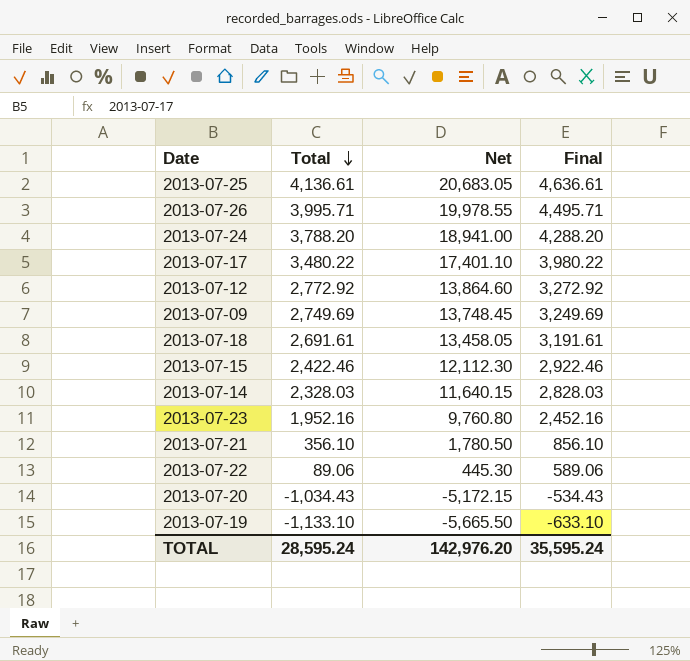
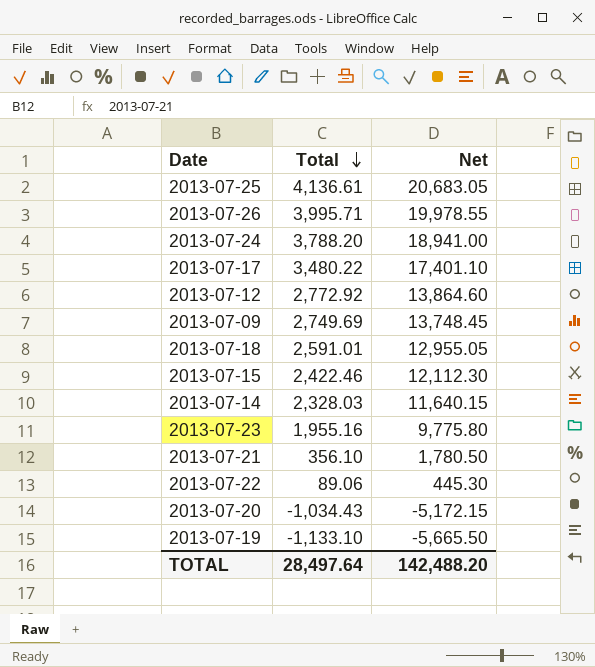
column Final | formula: [Total] + 500 -> none
2013-07-18 | Total: 2,691.61 -> 2,591.01
2013-07-18 | Net: 13,458.05 -> 12,955.05
2013-07-23 | Total: 1,952.16 -> 1,955.16
2013-07-23 | Net: 9,760.80 -> 9,775.80
TOTAL | Total: 28,595.24 -> 28,497.64
TOTAL | Net: 142,976.20 -> 142,488.20

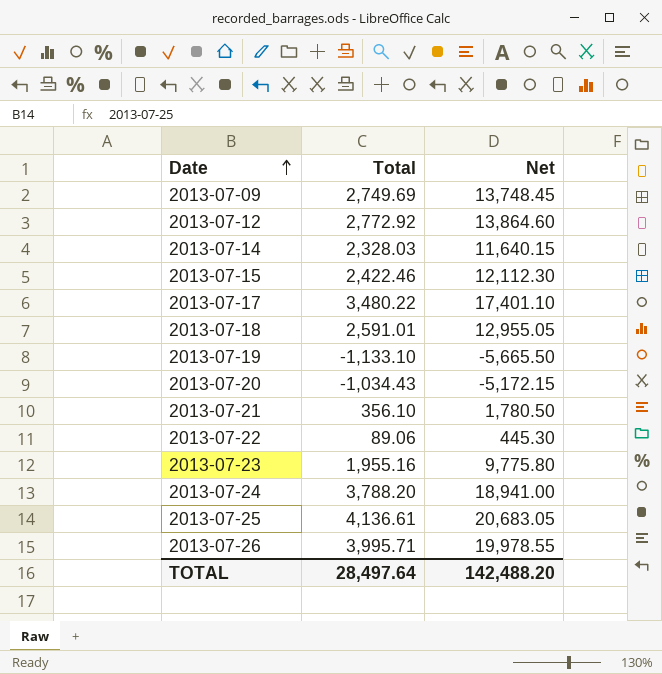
row order: Total descending -> Date ascending

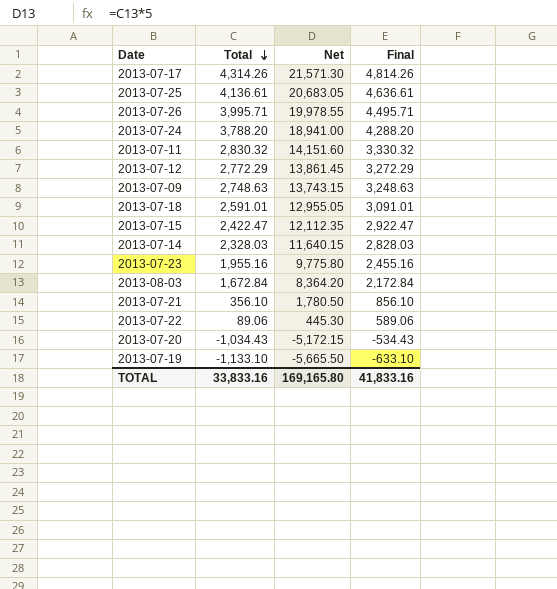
row order: Date ascending -> Total descending
column Final | formula: none -> [Total] + 500
2013-07-17 | Total: 3,480.22 -> 4,314.26
2013-07-17 | Net: 17,401.10 -> 21,571.30
row 2013-07-11: none -> 2,830.32 | 14,151.60 | 3,330.32
2013-07-12 | Total: 2,772.92 -> 2,772.29
2013-07-12 | Net: 13,864.60 -> 13,861.45
2013-07-09 | Total: 2,749.69 -> 2,748.63
2013-07-09 | Net: 13,748.45 -> 13,743.15
2013-07-15 | Total: 2,422.46 -> 2,422.47
2013-07-15 | Net: 12,112.30 -> 12,112.35
row 2013-08-03: none -> 1,672.84 | 8,364.20 | 2,172.84
TOTAL | Total: 28,497.64 -> 33,833.16
TOTAL | Net: 142,488.20 -> 169,165.80

